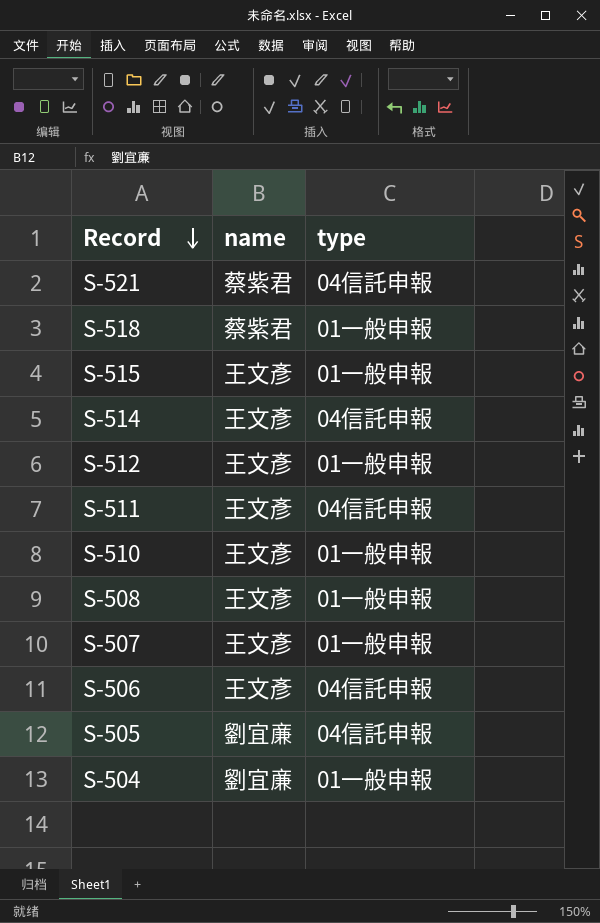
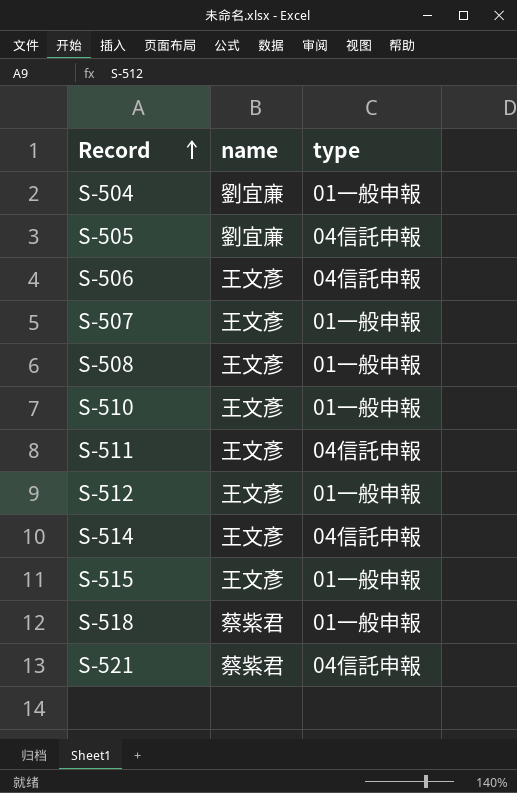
row order: Record descending -> Record ascending

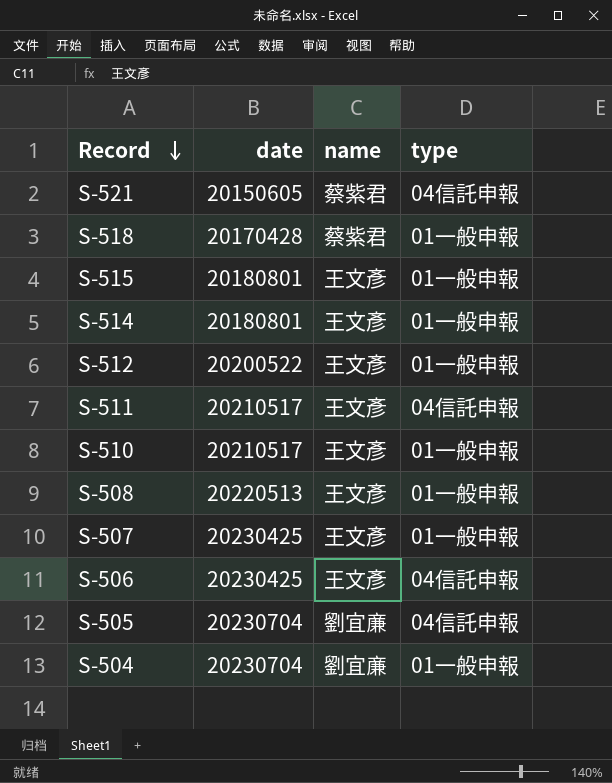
row order: Record ascending -> Record descending
column date | position: none -> 2
S-514 | type: 04信託申報 -> 01一般申報

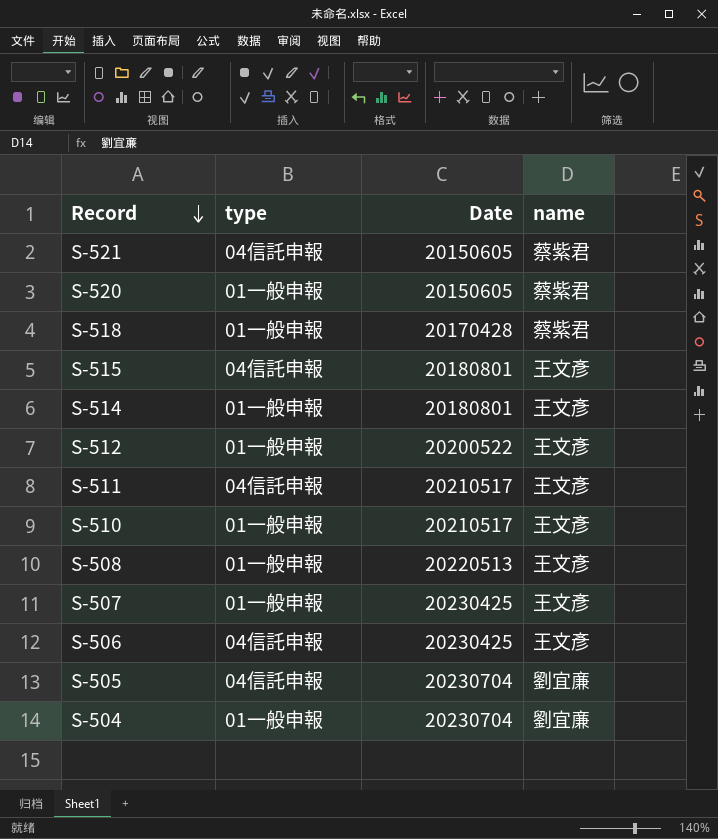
column type | position: 4 -> 2
column name: date -> Date
row S-520: none -> 01一般申報 | 20150605 | 蔡紫君
S-515 | type: 01一般申報 -> 04信託申報

